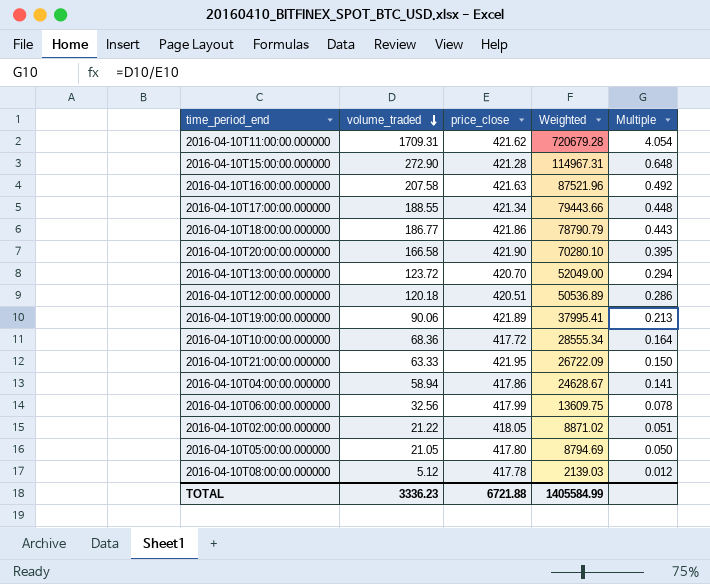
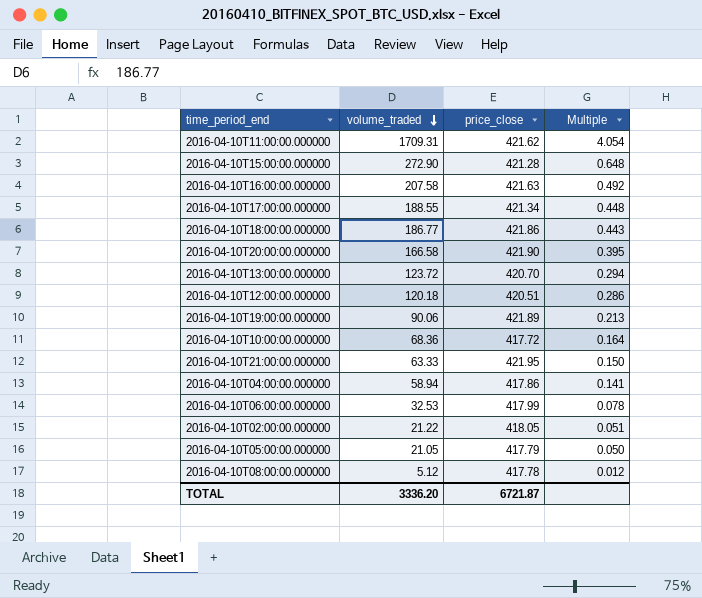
column Weighted | formula: [volume_traded] * [price_close] -> none
2016-04-10T06:00:00.000000 | volume_traded: 32.56 -> 32.53
2016-04-10T05:00:00.000000 | price_close: 417.80 -> 417.79
TOTAL | volume_traded: 3336.23 -> 3336.20
TOTAL | price_close: 6721.88 -> 6721.87

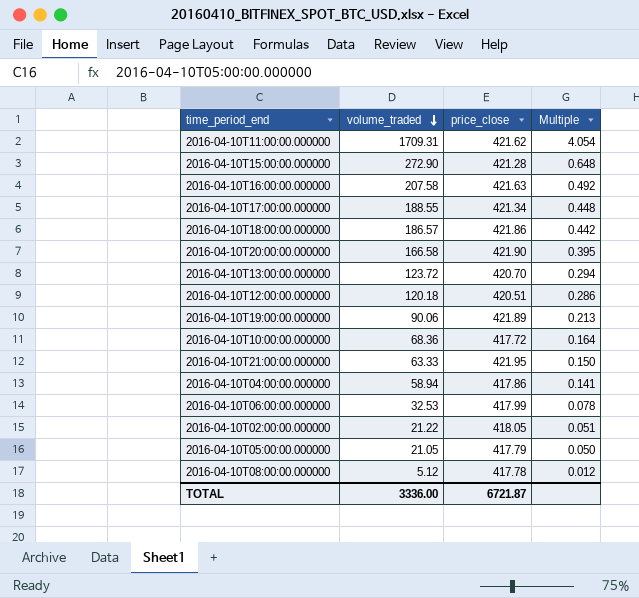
2016-04-10T18:00:00.000000 | volume_traded: 186.77 -> 186.57
2016-04-10T18:00:00.000000 | Multiple: 0.443 -> 0.442
TOTAL | volume_traded: 3336.20 -> 3336.00

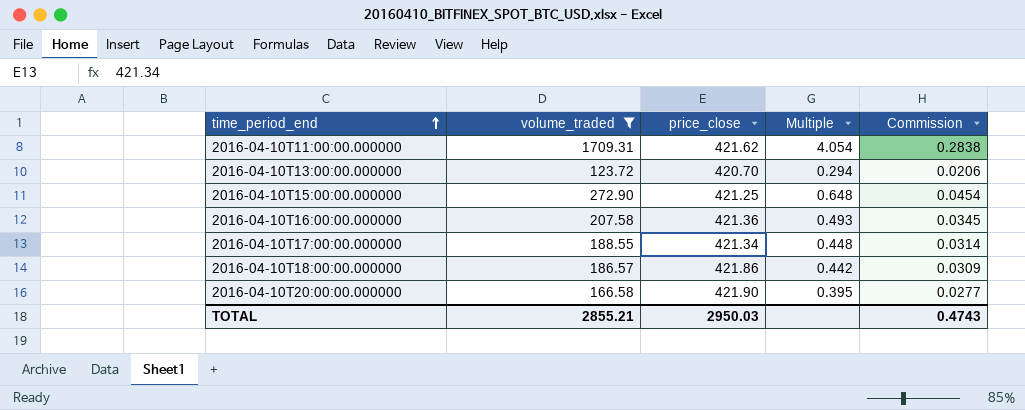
filter: none -> volume_traded >= 123.72
row order: volume_traded descending -> time_period_end ascending
column Commission | formula: none -> [Multiple] * 0.07
2016-04-10T15:00:00.000000 | price_close: 421.28 -> 421.25
2016-04-10T16:00:00.000000 | price_close: 421.63 -> 421.36
2016-04-10T16:00:00.000000 | Multiple: 0.492 -> 0.493
TOTAL | volume_traded: 3336.00 -> 2855.21
TOTAL | price_close: 6721.87 -> 2950.03

